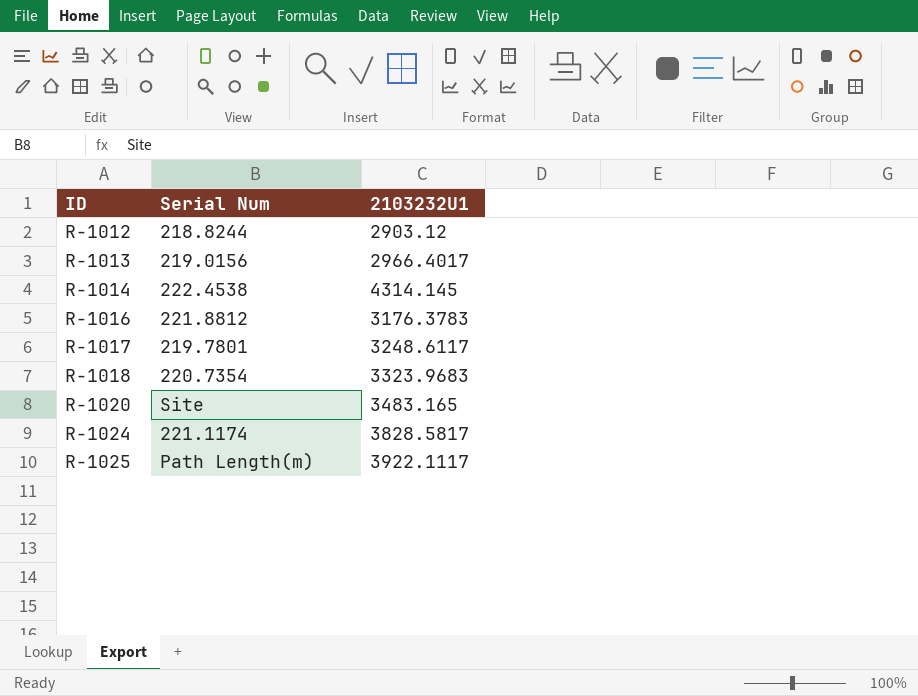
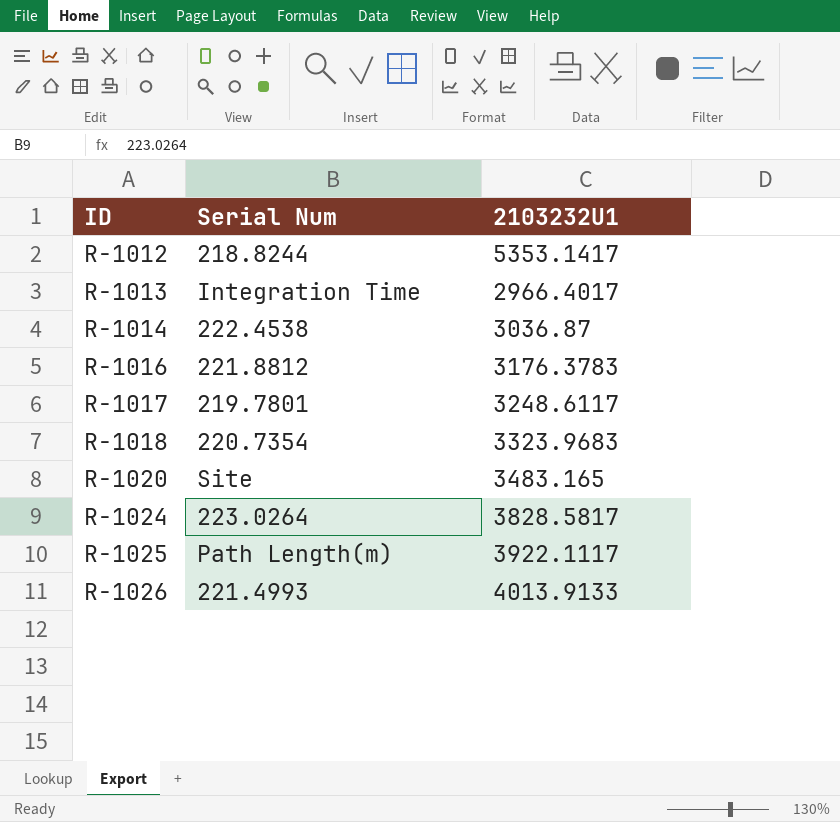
R-1012 | 2103232U1: 2903.12 -> 5353.1417
R-1013 | Serial Num: 219.0156 -> Integration Time
R-1014 | 2103232U1: 4314.145 -> 3036.87
R-1024 | Serial Num: 221.1174 -> 223.0264
row R-1026: none -> 221.4993 | 4013.9133

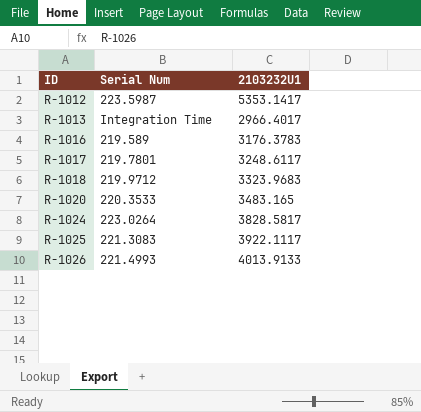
row R-1014: 222.4538 | 3036.87 -> none
R-1012 | Serial Num: 218.8244 -> 223.5987
R-1016 | Serial Num: 221.8812 -> 219.589
R-1018 | Serial Num: 220.7354 -> 219.9712
R-1020 | Serial Num: Site -> 220.3533
R-1025 | Serial Num: Path Length(m) -> 221.3083

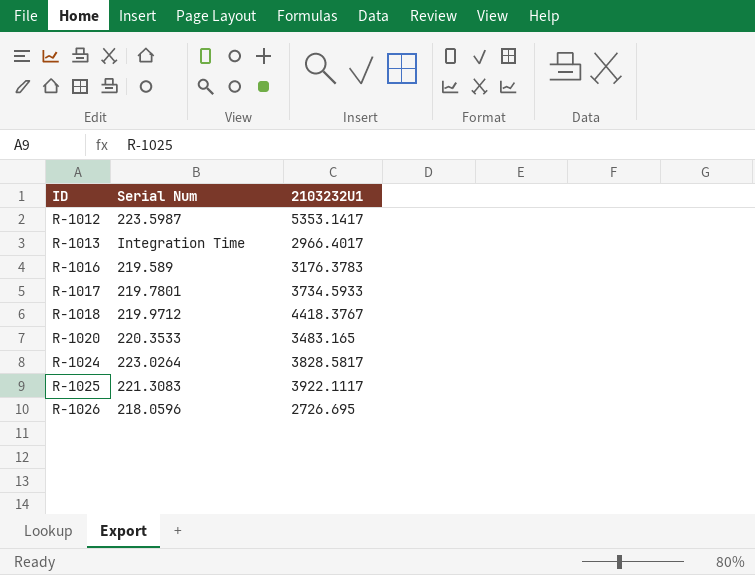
R-1017 | 2103232U1: 3248.6117 -> 3734.5933
R-1018 | 2103232U1: 3323.9683 -> 4418.3767
R-1026 | Serial Num: 221.4993 -> 218.0596
R-1026 | 2103232U1: 4013.9133 -> 2726.695

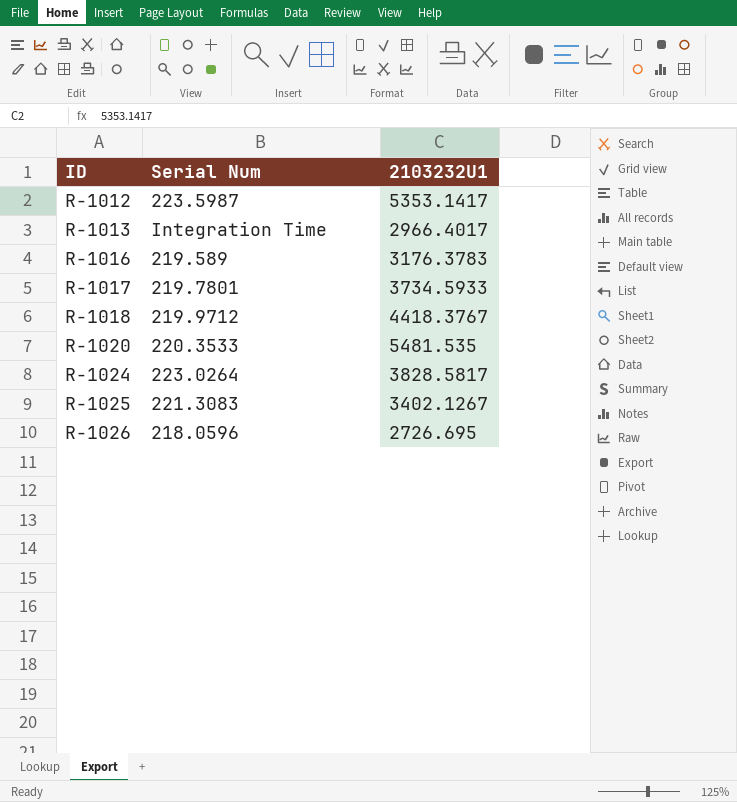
R-1020 | 2103232U1: 3483.165 -> 5481.535
R-1025 | 2103232U1: 3922.1117 -> 3402.1267

